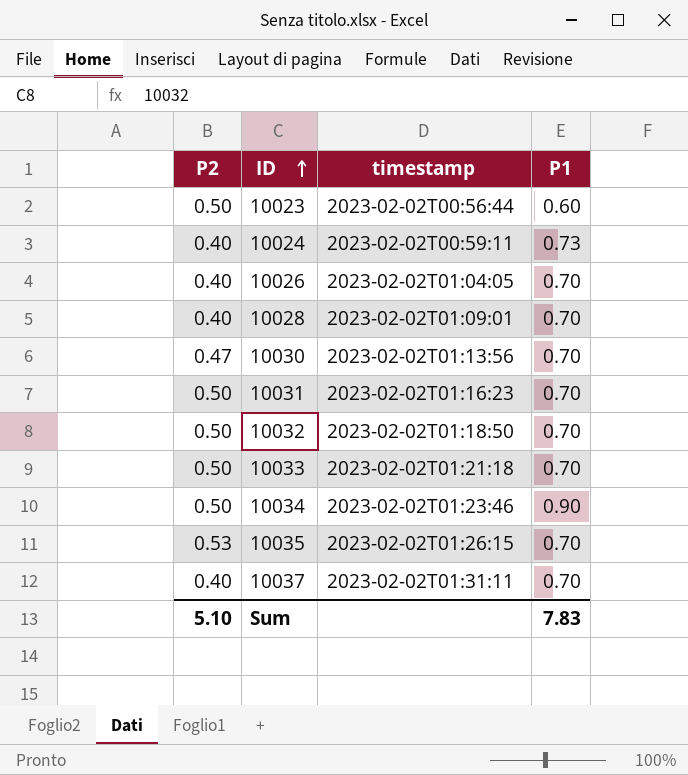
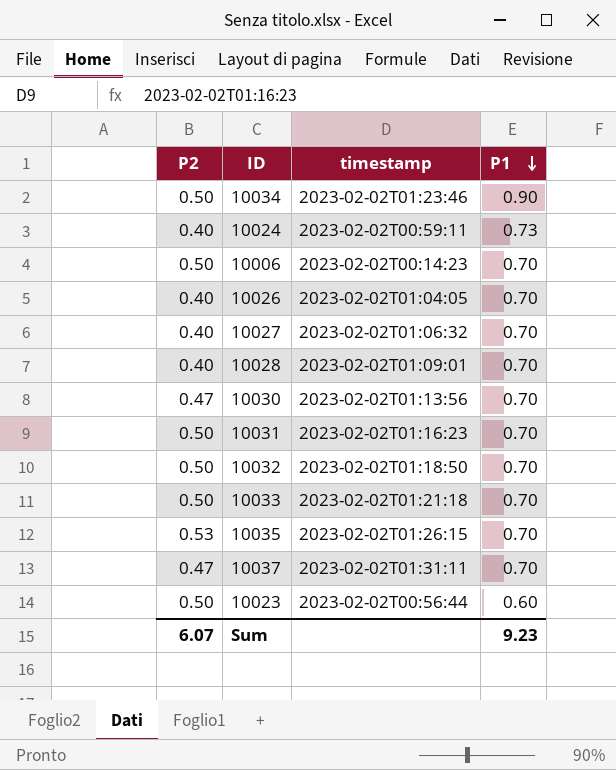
row order: ID ascending -> P1 descending
row 10006: none -> 0.50 | 2023-02-02T00:14:23 | 0.70
row 10027: none -> 0.40 | 2023-02-02T01:06:32 | 0.70
10037 | P2: 0.40 -> 0.47
Sum | P2: 5.10 -> 6.07
Sum | P1: 7.83 -> 9.23

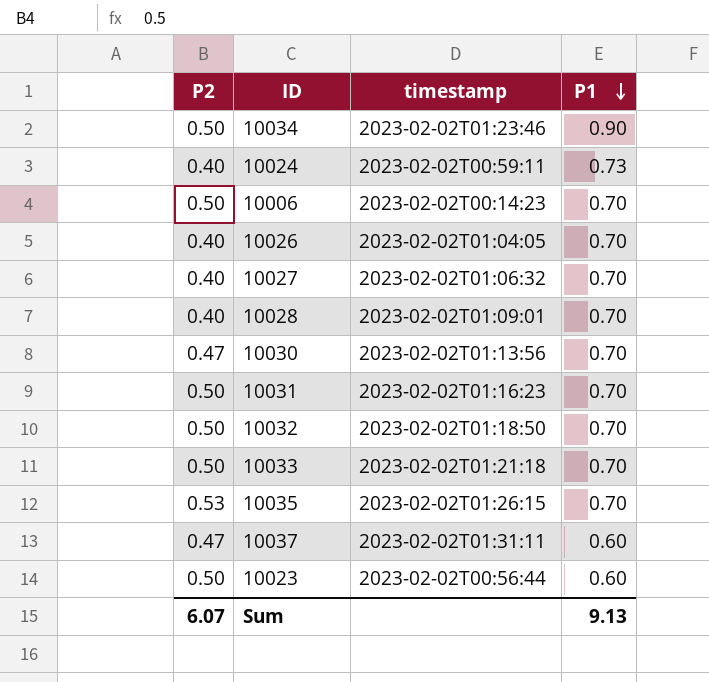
10037 | P1: 0.70 -> 0.60
Sum | P1: 9.23 -> 9.13

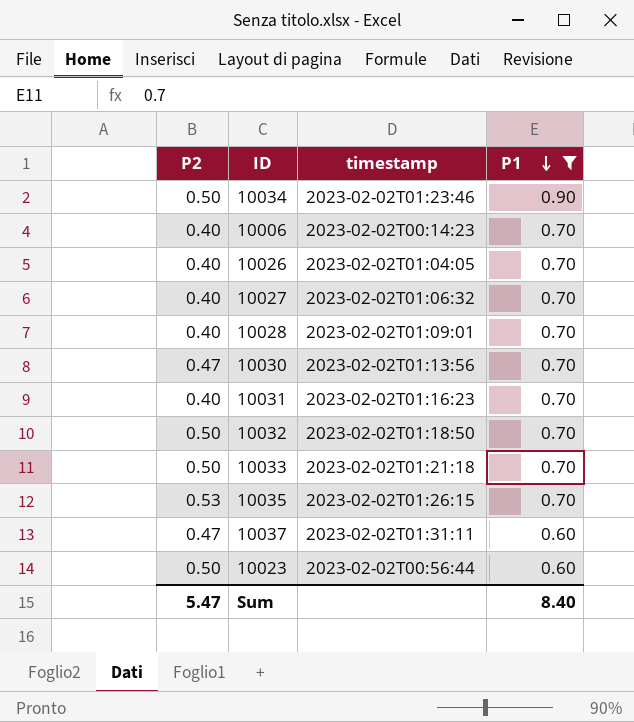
filter: none -> P1 != 0.73
10006 | P2: 0.50 -> 0.40
10031 | P2: 0.50 -> 0.40
Sum | P2: 6.07 -> 5.47
Sum | P1: 9.13 -> 8.40

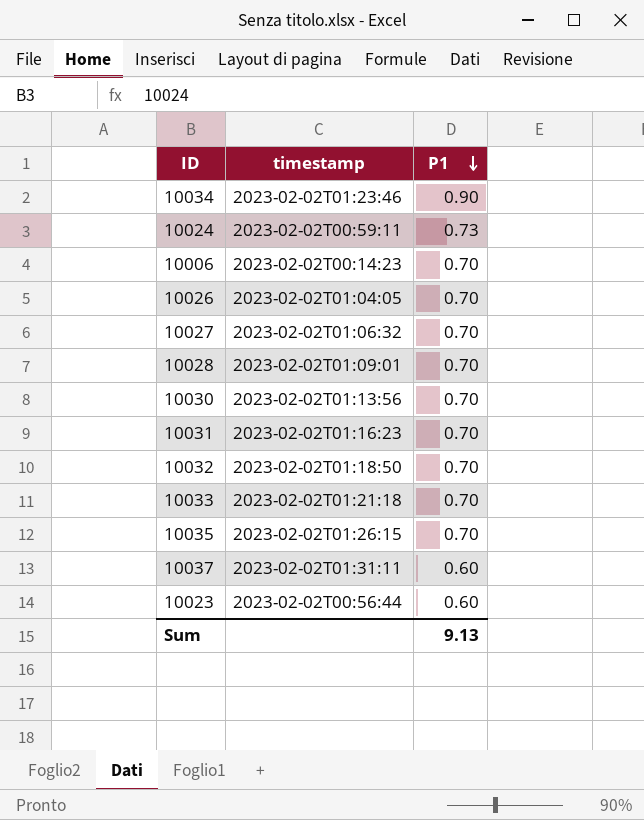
filter: P1 != 0.73 -> none
column P2 | position: 1 -> none
Sum | P1: 8.40 -> 9.13

